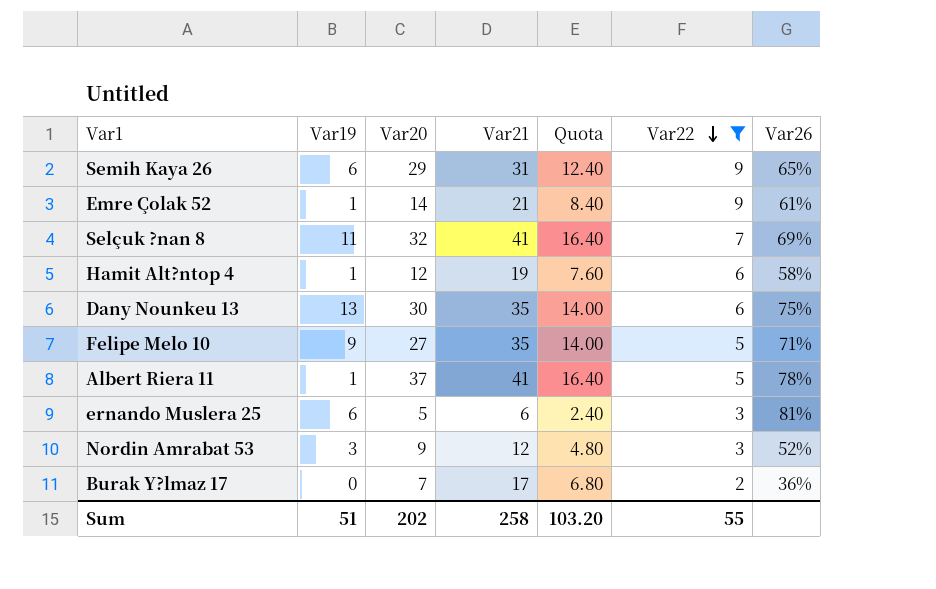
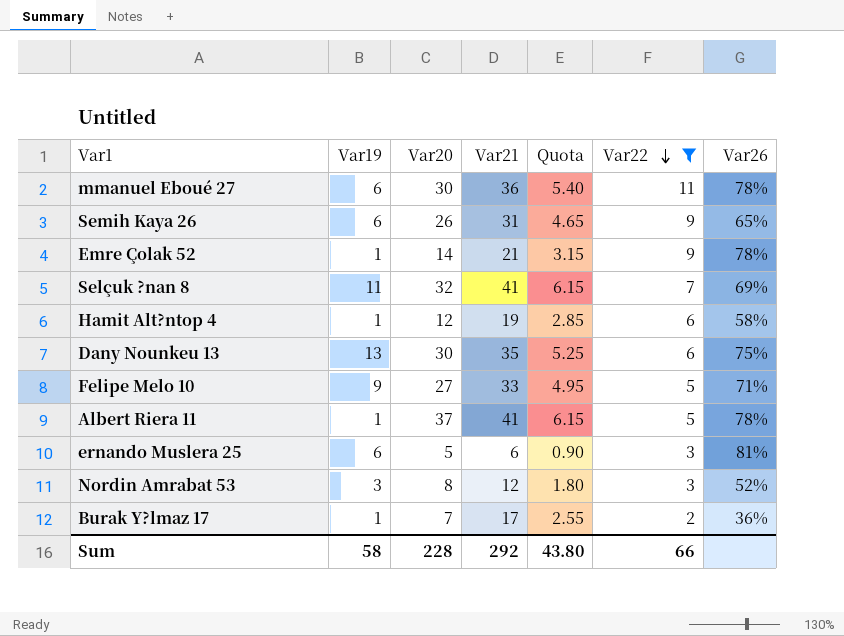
column Quota | formula: [Var21] * 0.4 -> [Var21] * 0.15
row mmanuel Eboué 27: none -> 6 | 30 | 36 | 5.40 | 11 | 78%
Semih Kaya 26 | Var20: 29 -> 26
Emre Çolak 52 | Var26: 61% -> 78%
Felipe Melo 10 | Var21: 35 -> 33
Nordin Amrabat 53 | Var20: 9 -> 8
Burak Y?lmaz 17 | Var19: 0 -> 1
Sum | Var19: 51 -> 58
Sum | Var20: 202 -> 228
Sum | Var21: 258 -> 292
Sum | Quota: 103.20 -> 43.80
Sum | Var22: 55 -> 66

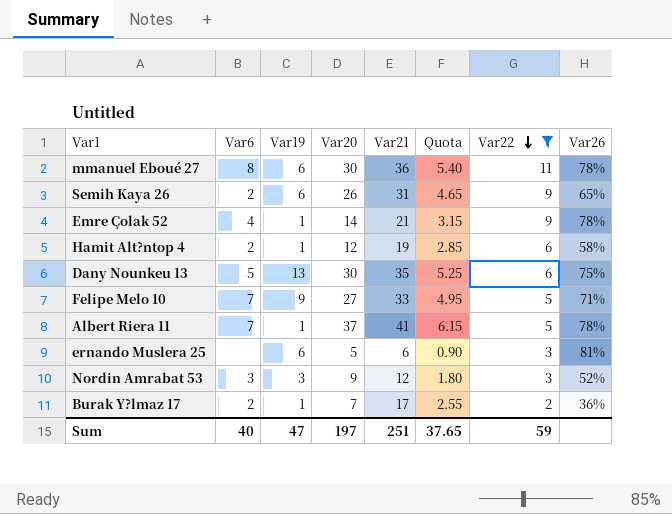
column Var6 | position: none -> 2
row Selçuk ?nan 8: 11 | 32 | 41 | 6.15 | 7 | 69% -> none
Nordin Amrabat 53 | Var20: 8 -> 9
Sum | Var19: 58 -> 47
Sum | Var20: 228 -> 197
Sum | Var21: 292 -> 251
Sum | Quota: 43.80 -> 37.65
Sum | Var22: 66 -> 59

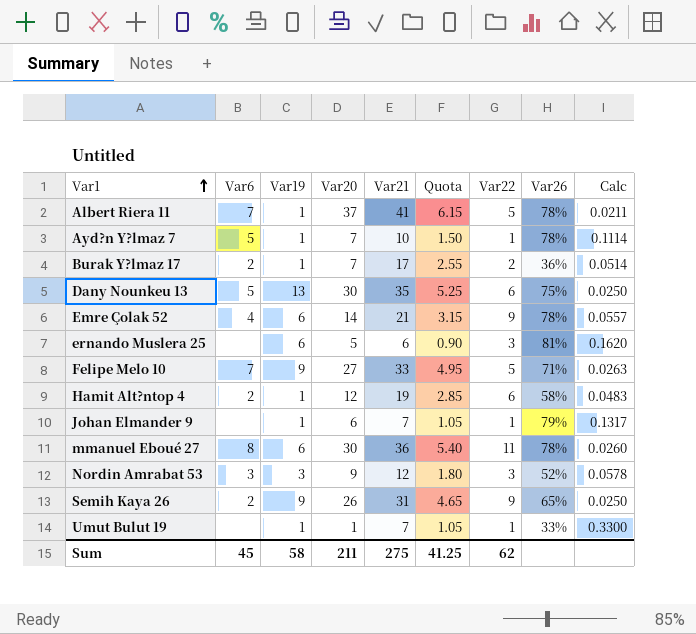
filter: Var22 != 1 -> none
row order: Var22 descending -> Var1 ascending
column Calc | formula: none -> [Var26] / [Var20]
Emre Çolak 52 | Var19: 1 -> 6
Semih Kaya 26 | Var19: 6 -> 9
Sum | Var6: 40 -> 45
Sum | Var19: 47 -> 58
Sum | Var20: 197 -> 211
Sum | Var21: 251 -> 275
Sum | Quota: 37.65 -> 41.25
Sum | Var22: 59 -> 62

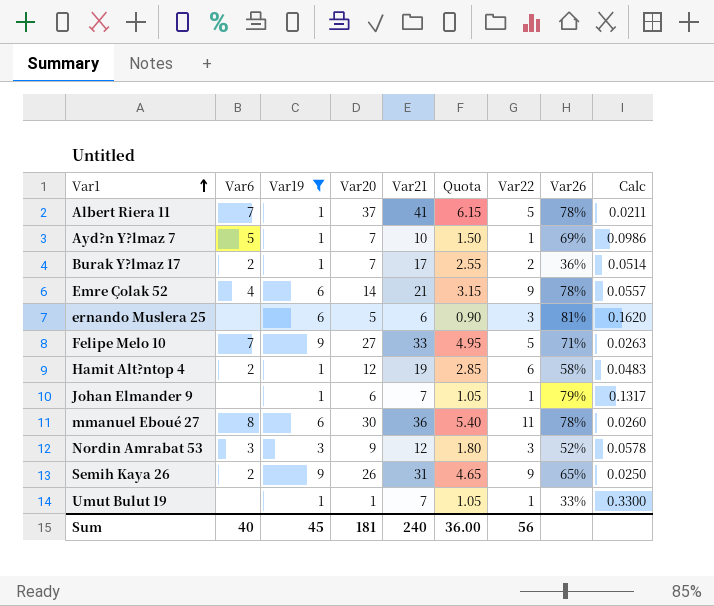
filter: none -> Var19 != 13
Ayd?n Y?lmaz 7 | Var26: 78% -> 69%
Ayd?n Y?lmaz 7 | Calc: 0.1114 -> 0.0986
Sum | Var6: 45 -> 40
Sum | Var19: 58 -> 45
Sum | Var20: 211 -> 181
Sum | Var21: 275 -> 240
Sum | Quota: 41.25 -> 36.00
Sum | Var22: 62 -> 56

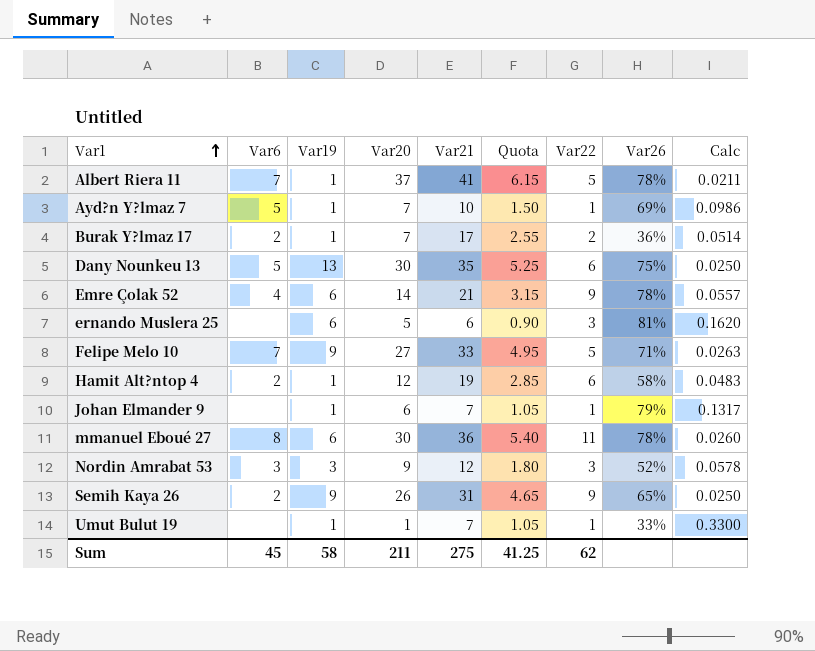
filter: Var19 != 13 -> none
Sum | Var6: 40 -> 45
Sum | Var19: 45 -> 58
Sum | Var20: 181 -> 211
Sum | Var21: 240 -> 275
Sum | Quota: 36.00 -> 41.25
Sum | Var22: 56 -> 62

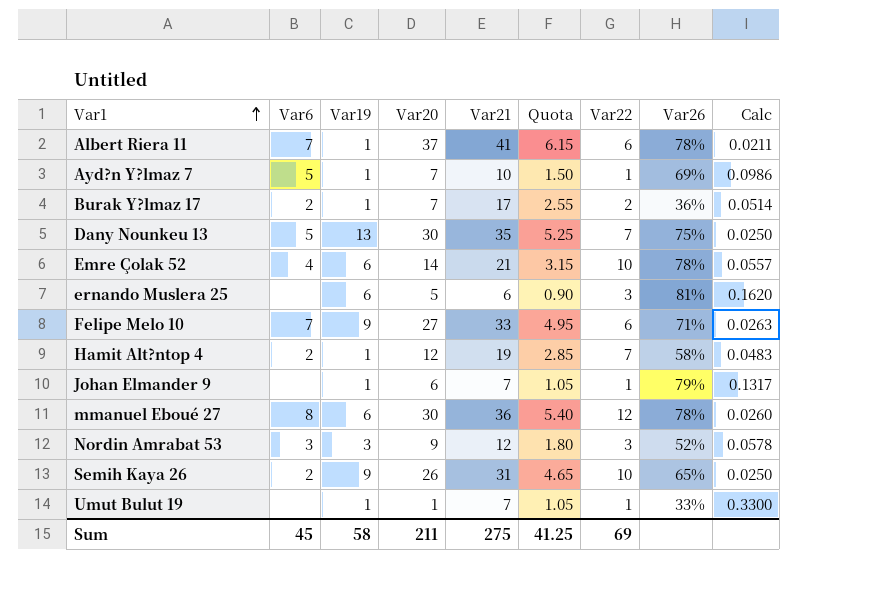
Albert Riera 11 | Var22: 5 -> 6
Dany Nounkeu 13 | Var22: 6 -> 7
Emre Çolak 52 | Var22: 9 -> 10
Felipe Melo 10 | Var22: 5 -> 6
Hamit Alt?ntop 4 | Var22: 6 -> 7
mmanuel Eboué 27 | Var22: 11 -> 12
Semih Kaya 26 | Var22: 9 -> 10
Sum | Var22: 62 -> 69

